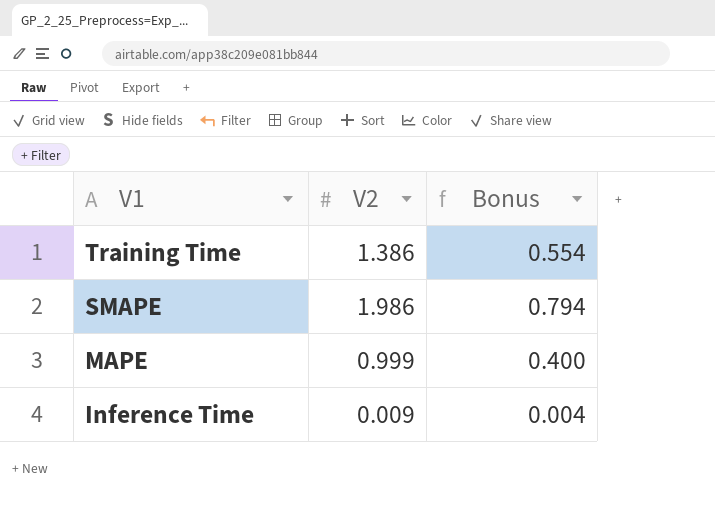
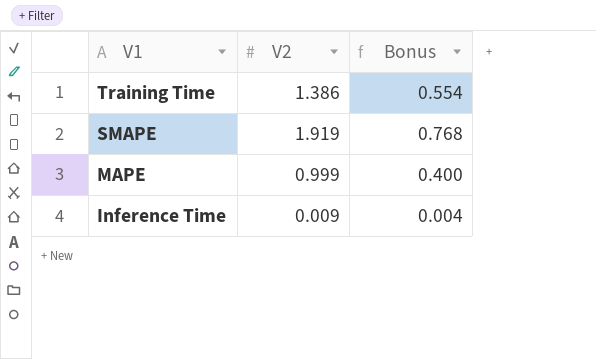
SMAPE | V2: 1.986 -> 1.919
SMAPE | Bonus: 0.794 -> 0.768

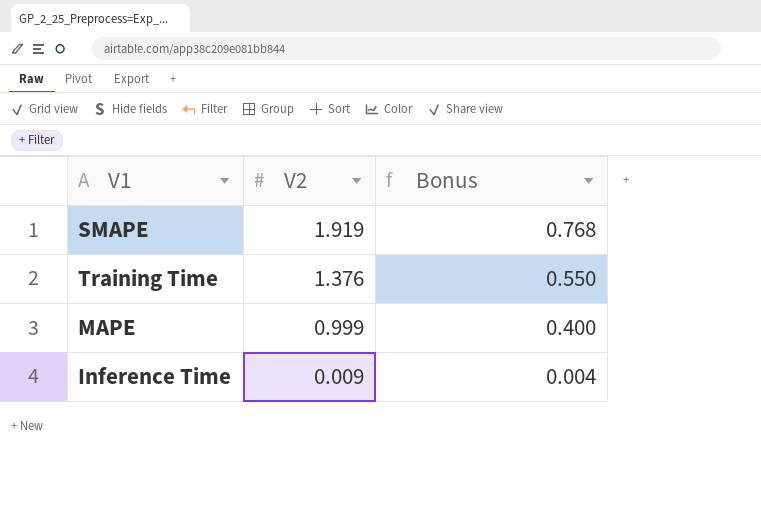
row order: V1 descending -> V2 descending
Training Time | V2: 1.386 -> 1.376
Training Time | Bonus: 0.554 -> 0.550

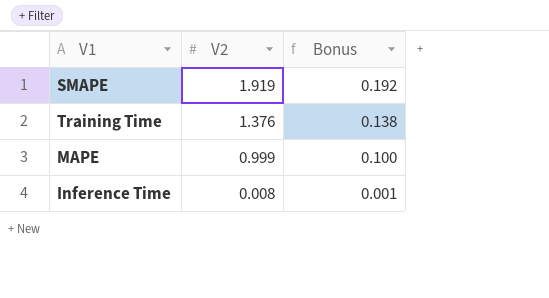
column Bonus | formula: [V2] * 0.4 -> [V2] * 0.1
Inference Time | V2: 0.009 -> 0.008

